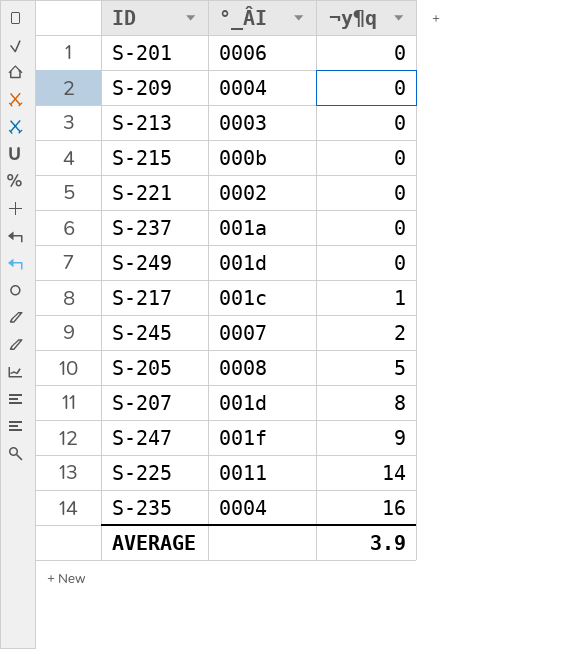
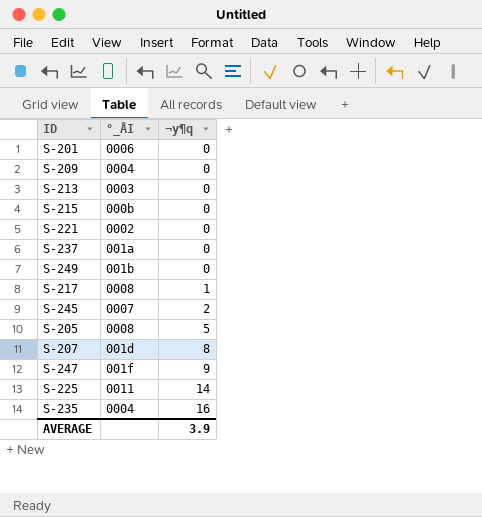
S-249 | °_ÂI: 001d -> 001b
S-217 | °_ÂI: 001c -> 0008

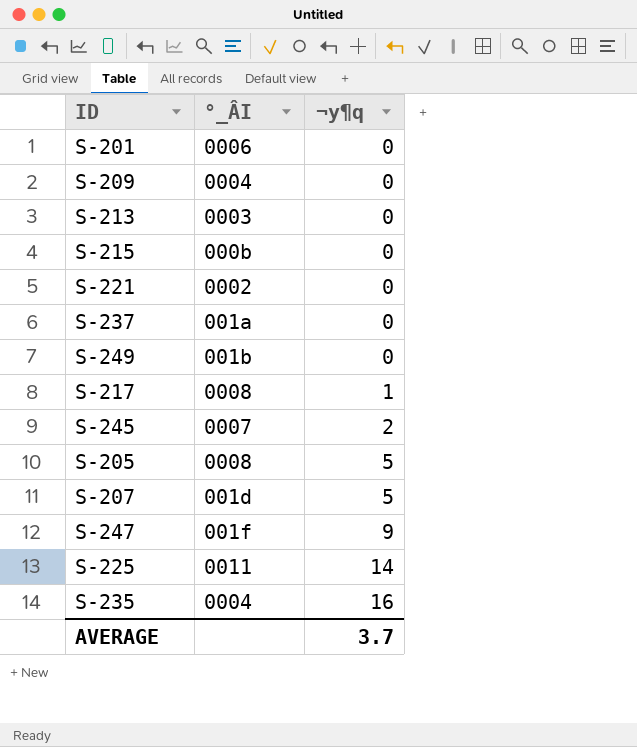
S-207 | ¬y¶q: 8 -> 5
AVERAGE | ¬y¶q: 3.9 -> 3.7

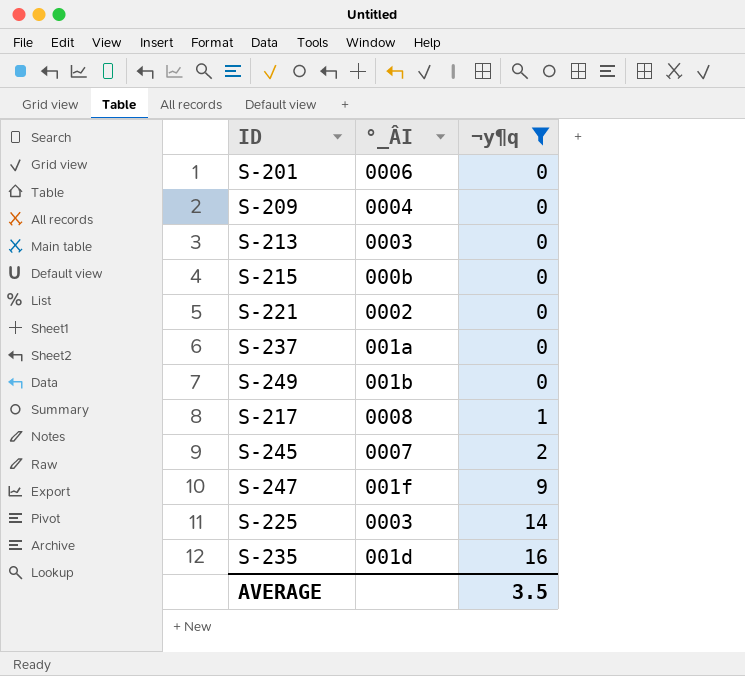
filter: none -> ¬y¶q != 5
S-225 | °_ÂI: 0011 -> 0003
S-235 | °_ÂI: 0004 -> 001d
AVERAGE | ¬y¶q: 3.7 -> 3.5

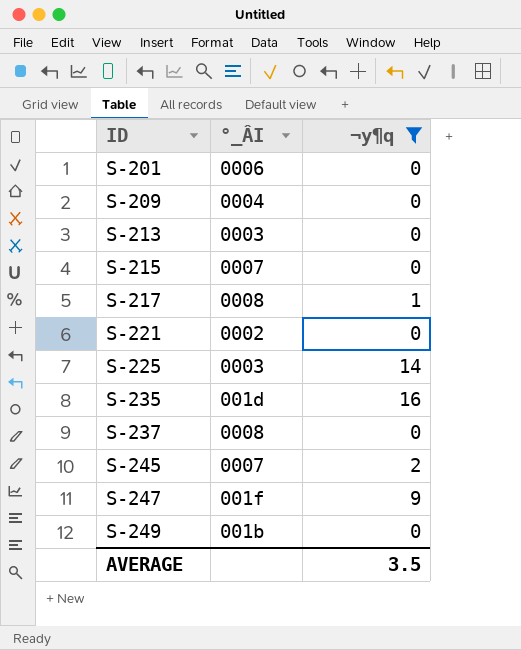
row order: ¬y¶q ascending -> ID ascending
S-215 | °_ÂI: 000b -> 0007
S-237 | °_ÂI: 001a -> 0008

